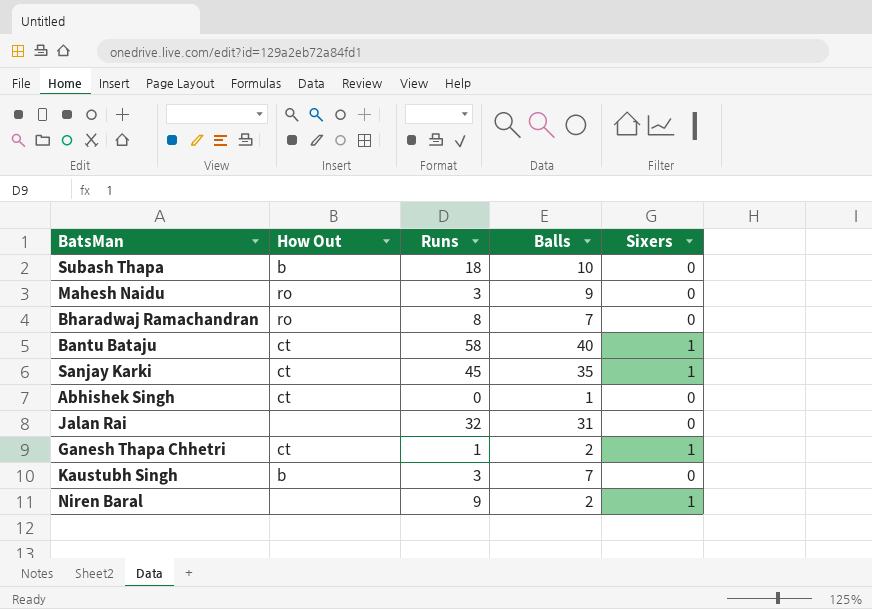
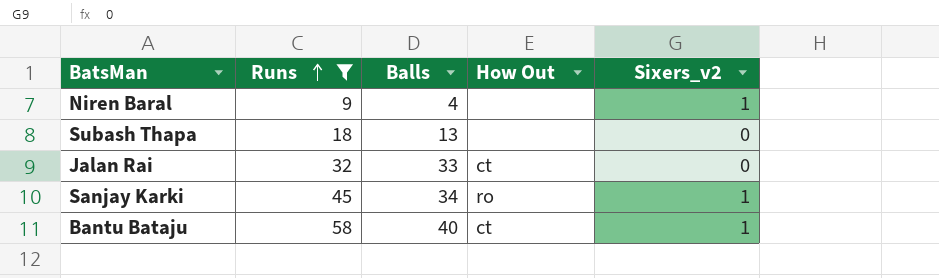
filter: none -> Runs >= 9
row order: none -> Runs ascending
column How Out | position: 2 -> 4
column name: Sixers -> Sixers_v2
Niren Baral | Balls: 2 -> 4
Subash Thapa | Balls: 10 -> 13
Subash Thapa | How Out: b -> none
Jalan Rai | Balls: 31 -> 33
Jalan Rai | How Out: none -> ct
Sanjay Karki | Balls: 35 -> 34
Sanjay Karki | How Out: ct -> ro

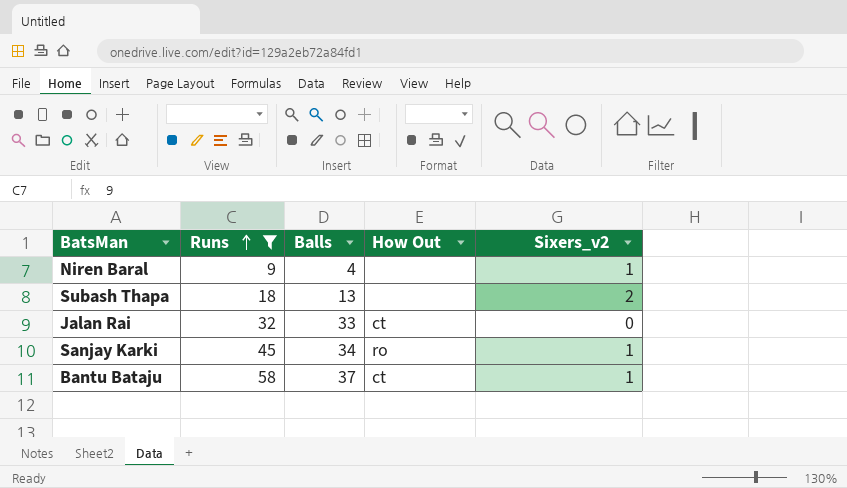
Subash Thapa | Sixers_v2: 0 -> 2
Bantu Bataju | Balls: 40 -> 37

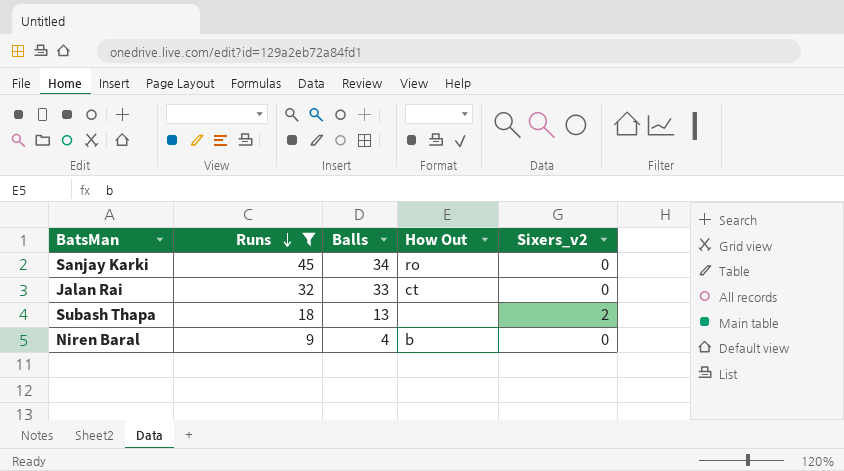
row order: Runs ascending -> Runs descending
row Bantu Bataju: 58 | 37 | ct | 1 -> none
Sanjay Karki | Sixers_v2: 1 -> 0
Niren Baral | How Out: none -> b
Niren Baral | Sixers_v2: 1 -> 0

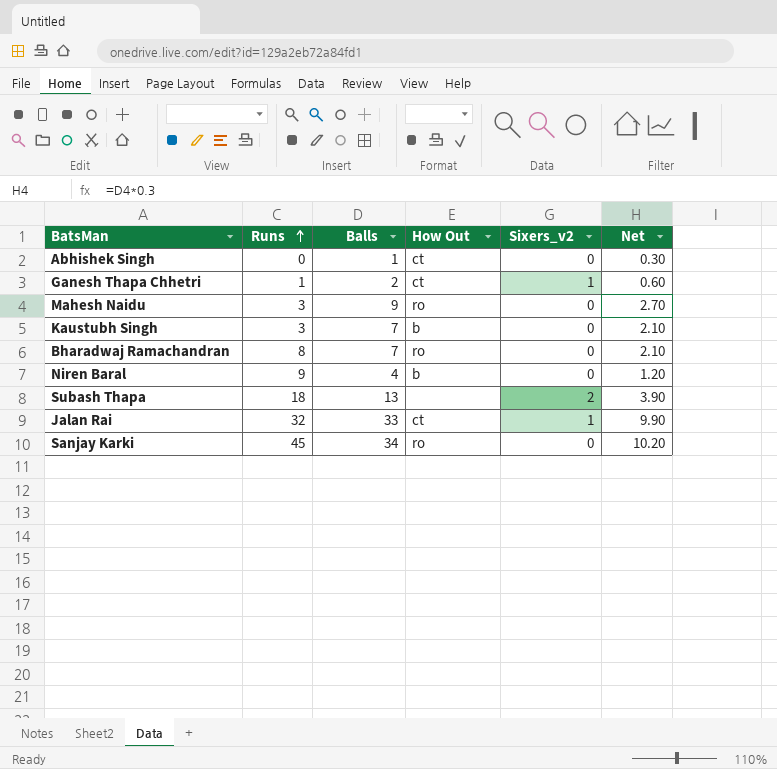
filter: Runs >= 9 -> none
row order: Runs descending -> Runs ascending
column Net | formula: none -> [Balls] * 0.3
Jalan Rai | Sixers_v2: 0 -> 1

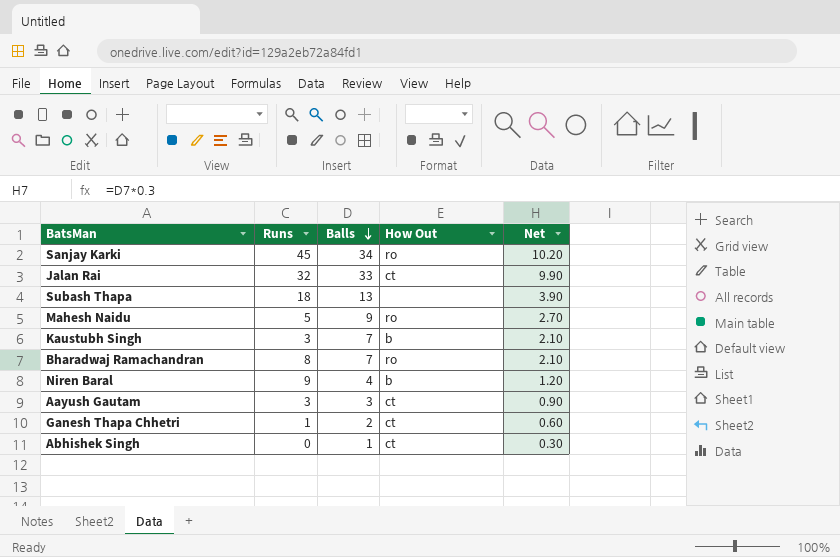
row order: Runs ascending -> Balls descending
column Sixers_v2 | position: 5 -> none
Mahesh Naidu | Runs: 3 -> 5
row Aayush Gautam: none -> 3 | 3 | ct | 0.90

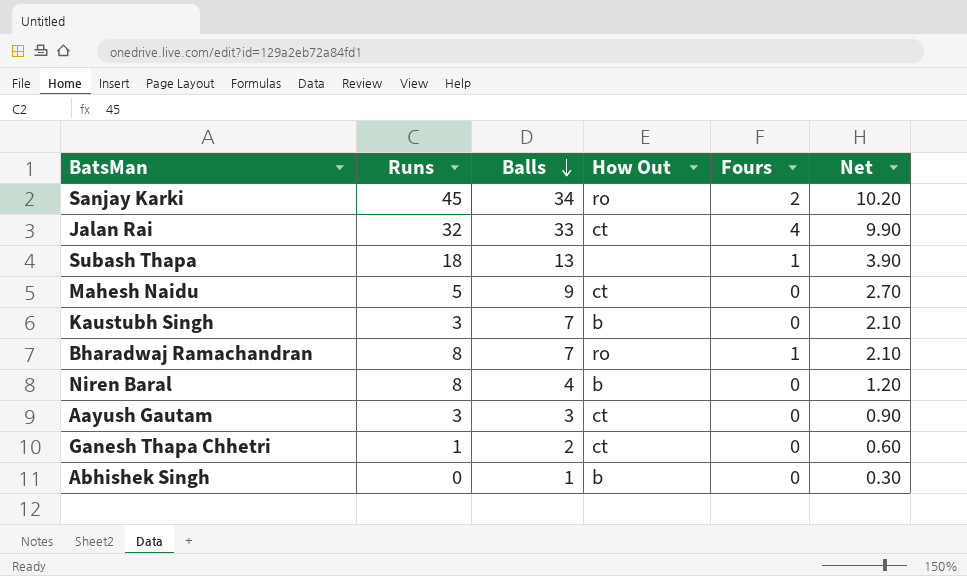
column Fours | position: none -> 5
Mahesh Naidu | How Out: ro -> ct
Niren Baral | Runs: 9 -> 8
Abhishek Singh | How Out: ct -> b

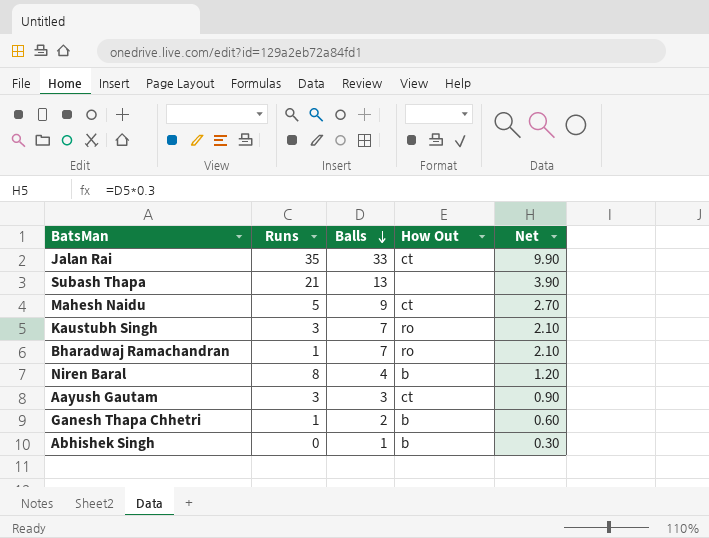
column Fours | position: 5 -> none
row Sanjay Karki: 45 | 34 | ro | 2 | 10.20 -> none
Jalan Rai | Runs: 32 -> 35
Subash Thapa | Runs: 18 -> 21
Kaustubh Singh | How Out: b -> ro
Bharadwaj Ramachandran | Runs: 8 -> 1
Ganesh Thapa Chhetri | How Out: ct -> b

